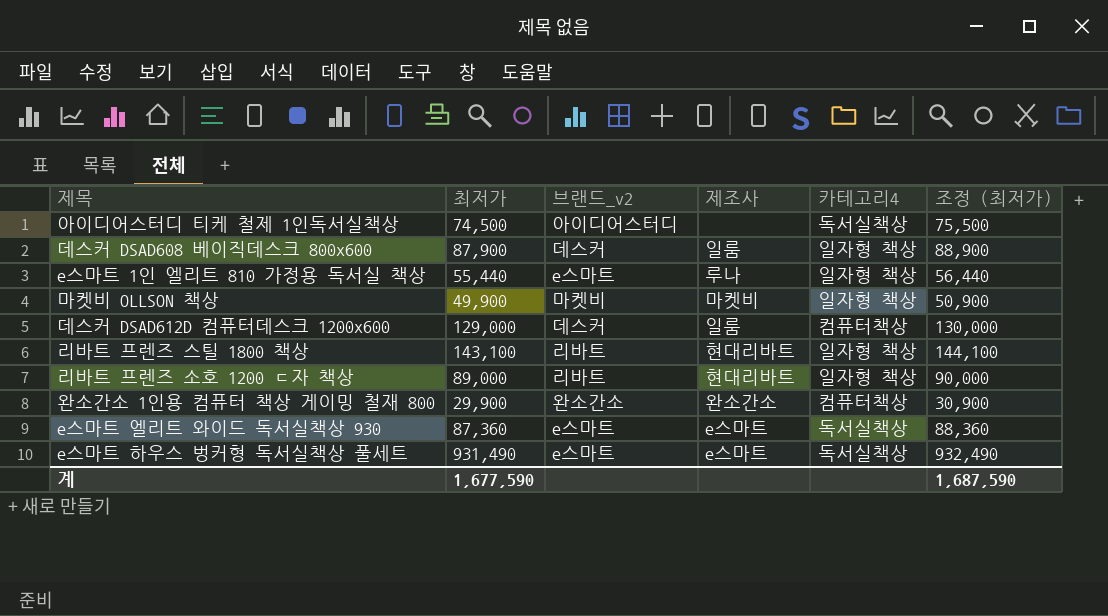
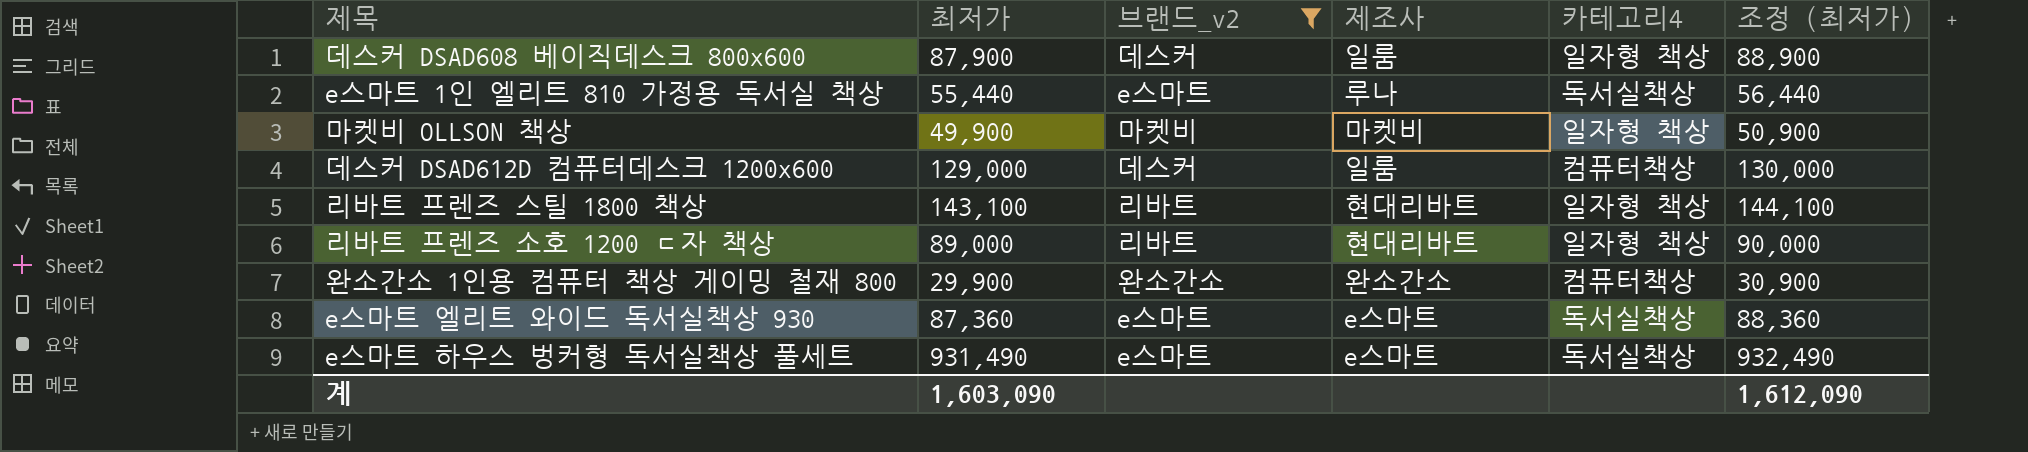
filter: none -> 브랜드_v2 != 아이디어스터디
e스마트 1인 엘리트 810 가정용 독서실 책상 | 카테고리4: 일자형 책상 -> 독서실책상
계 | 최저가: 1,677,590 -> 1,603,090
계 | 조정 (최저가): 1,687,590 -> 1,612,090

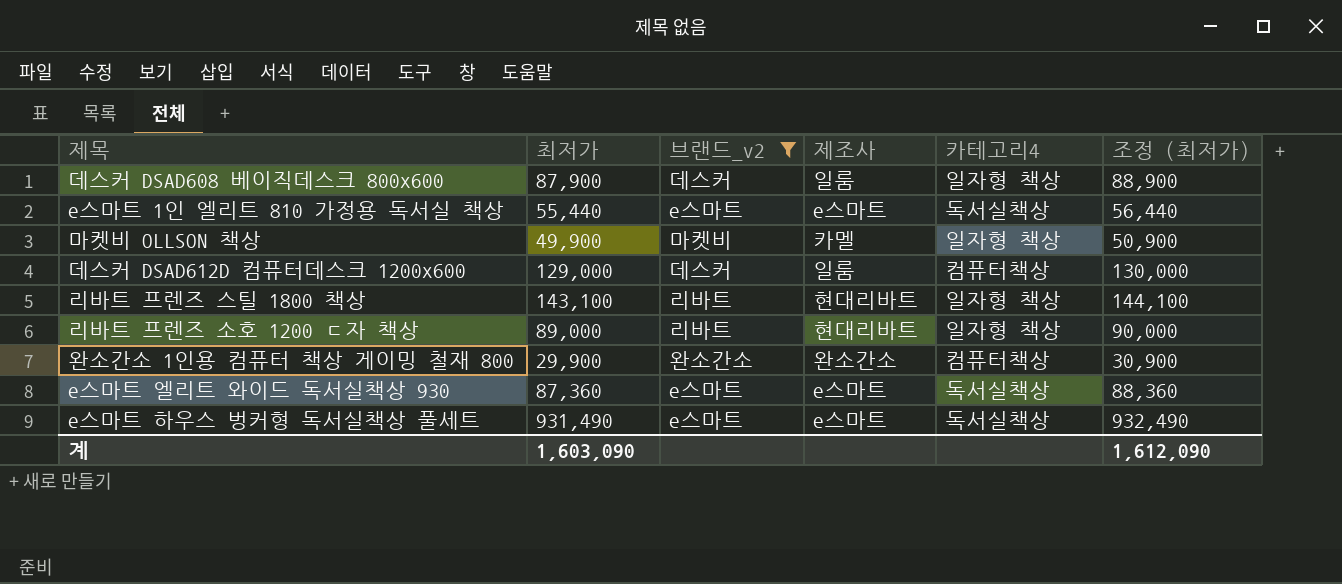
e스마트 1인 엘리트 810 가정용 독서실 책상 | 제조사: 루나 -> e스마트
마켓비 OLLSON 책상 | 제조사: 마켓비 -> 카멜

